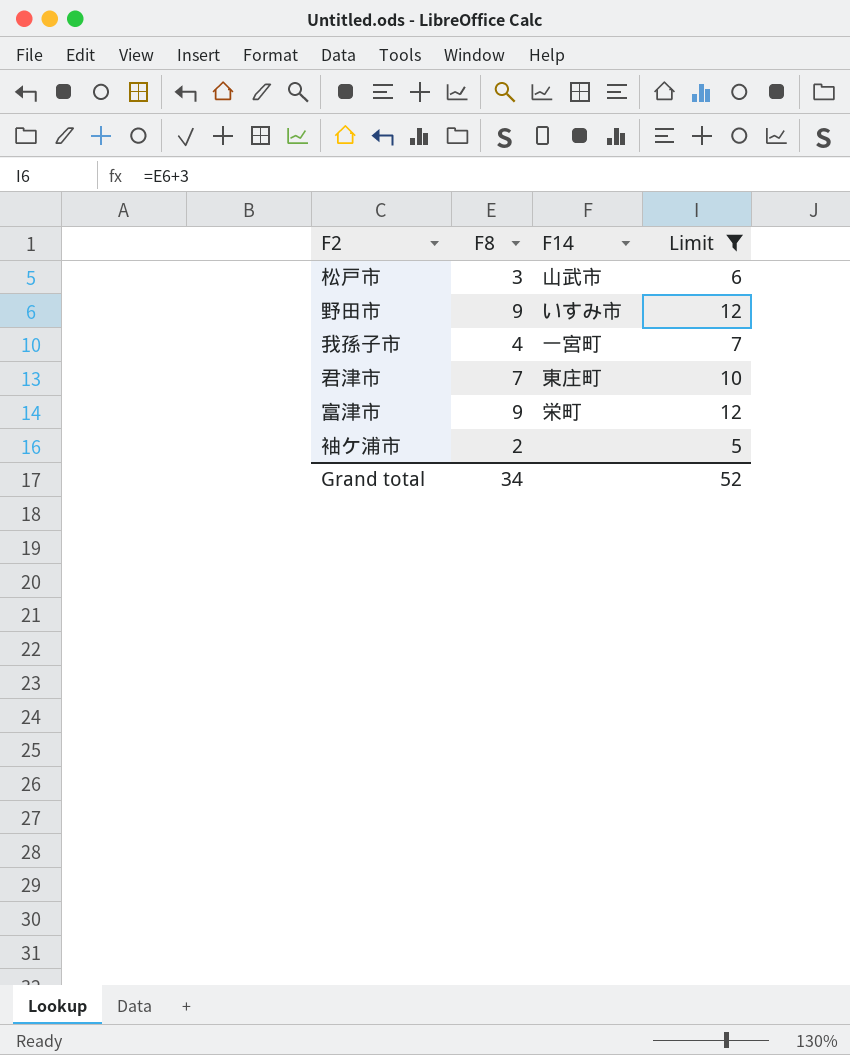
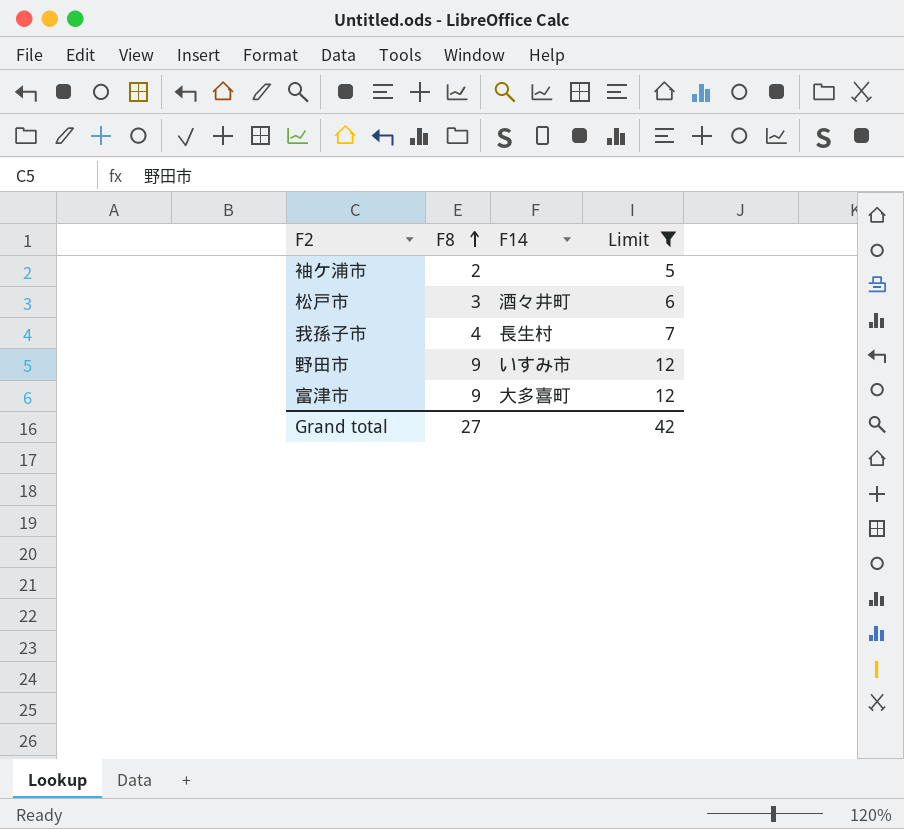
row order: none -> F8 ascending
row 君津市: 7 | 東庄町 | 10 -> none
松戸市 | F14: 山武市 -> 酒々井町
我孫子市 | F14: 一宮町 -> 長生村
富津市 | F14: 栄町 -> 大多喜町
Grand total | F8: 34 -> 27
Grand total | Limit: 52 -> 42

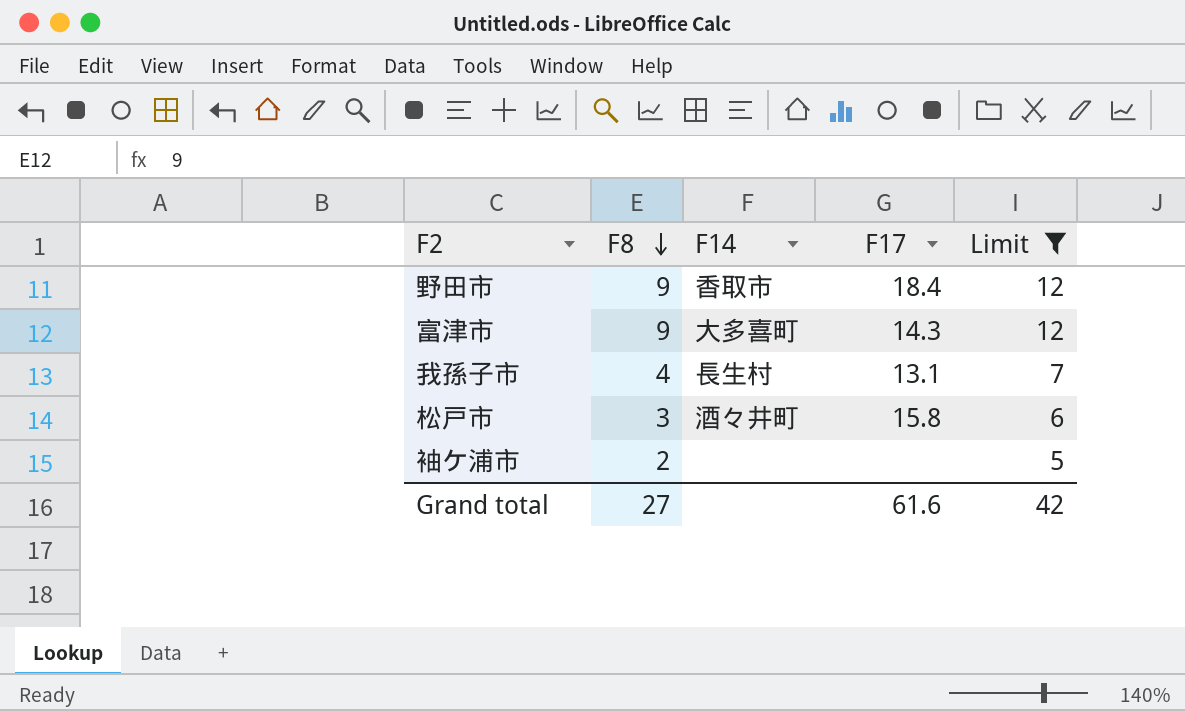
row order: F8 ascending -> F8 descending
column F17 | position: none -> 4
野田市 | F14: いすみ市 -> 香取市

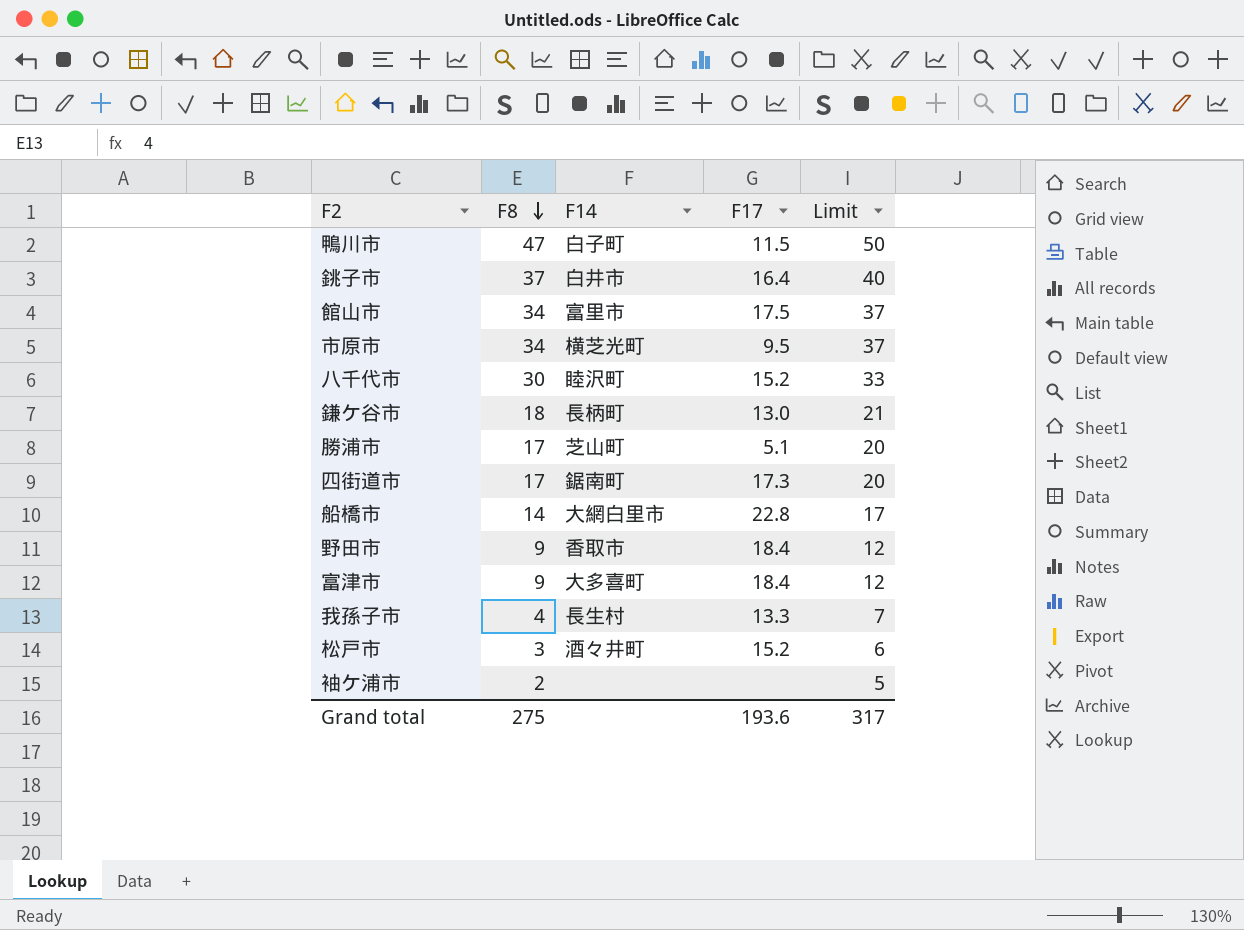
filter: Limit <= 12 -> none
富津市 | F17: 14.3 -> 18.4
我孫子市 | F17: 13.1 -> 13.3
松戸市 | F17: 15.8 -> 15.2
Grand total | F8: 27 -> 275
Grand total | F17: 61.6 -> 193.6
Grand total | Limit: 42 -> 317

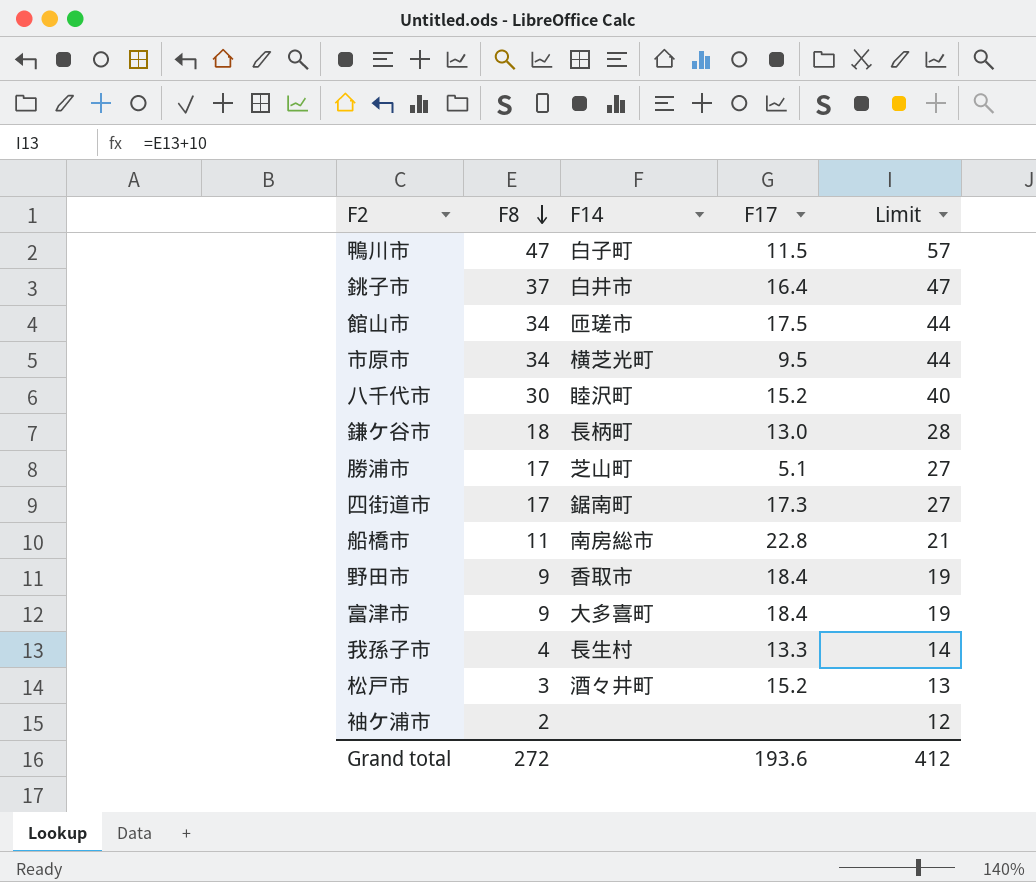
column Limit | formula: [F8] + 3 -> [F8] + 10
館山市 | F14: 富里市 -> 匝瑳市
船橋市 | F8: 14 -> 11
船橋市 | F14: 大網白里市 -> 南房総市
Grand total | F8: 275 -> 272
Grand total | Limit: 317 -> 412

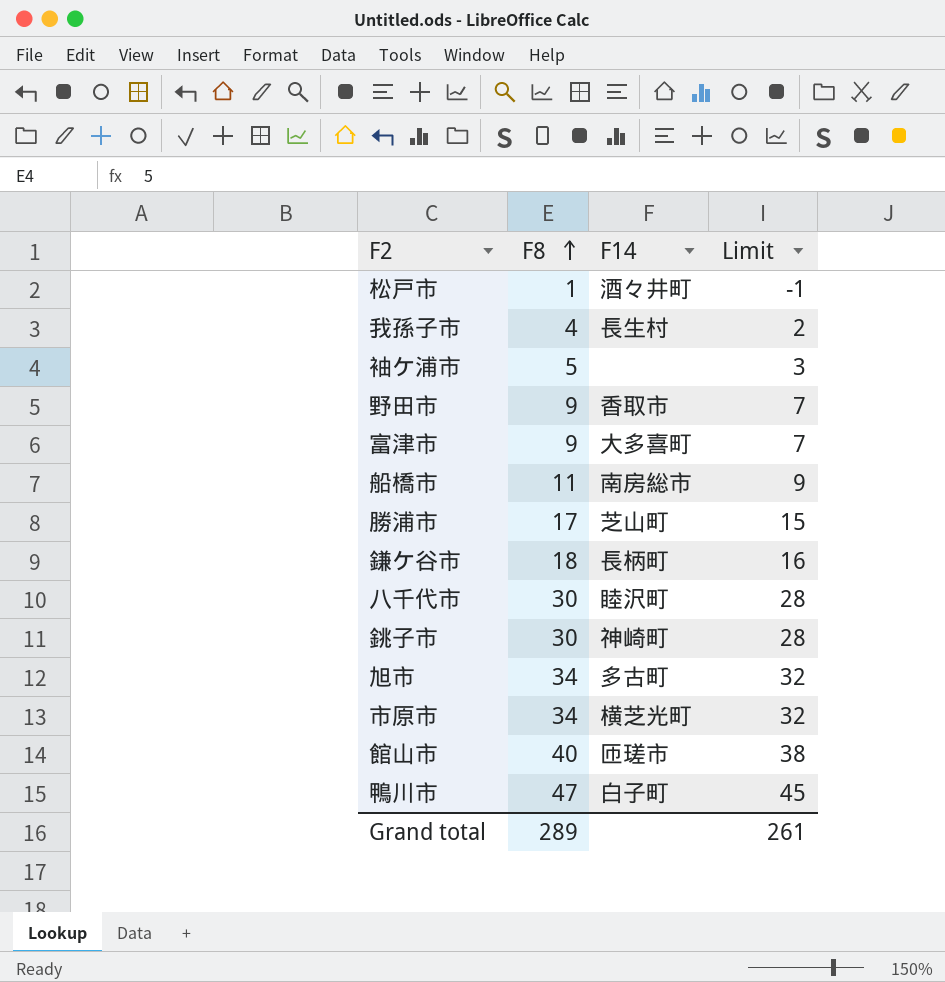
row order: F8 descending -> F8 ascending
column F17 | position: 4 -> none
column Limit | formula: [F8] + 10 -> [F8] - 2
row 四街道市: 17 | 鋸南町 | 17.3 | 27 -> none
松戸市 | F8: 3 -> 1
袖ケ浦市 | F8: 2 -> 5
銚子市 | F8: 37 -> 30
銚子市 | F14: 白井市 -> 神崎町
row 旭市: none -> 34 | 多古町 | 32
館山市 | F8: 34 -> 40
Grand total | F8: 272 -> 289
Grand total | Limit: 412 -> 261

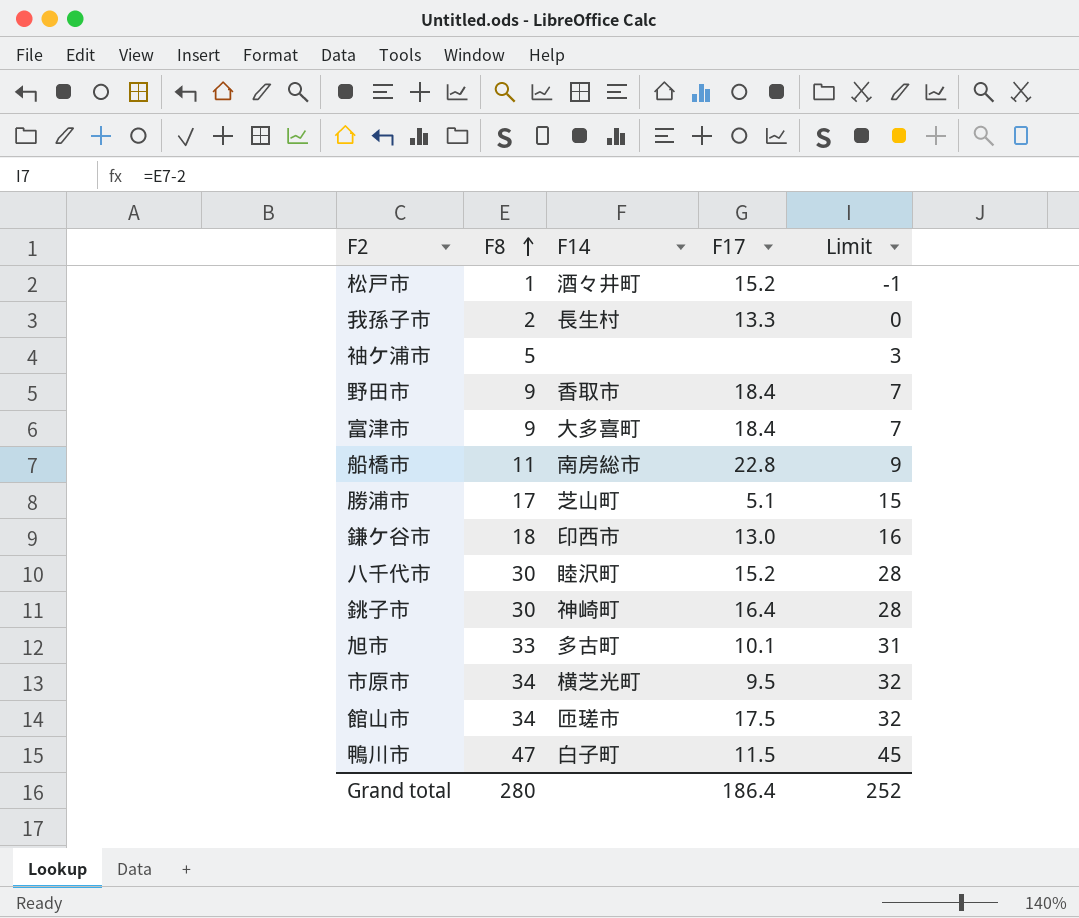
column F17 | position: none -> 4
我孫子市 | F8: 4 -> 2
我孫子市 | Limit: 2 -> 0
鎌ケ谷市 | F14: 長柄町 -> 印西市
旭市 | F8: 34 -> 33
旭市 | Limit: 32 -> 31
館山市 | F8: 40 -> 34
館山市 | Limit: 38 -> 32
Grand total | F8: 289 -> 280
Grand total | Limit: 261 -> 252

